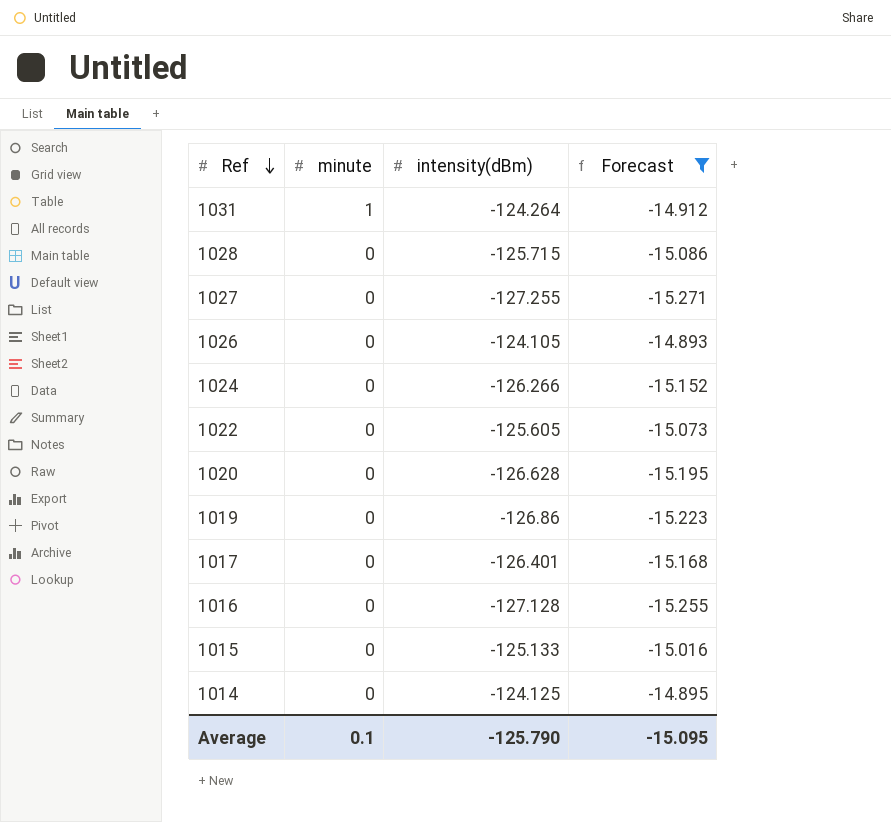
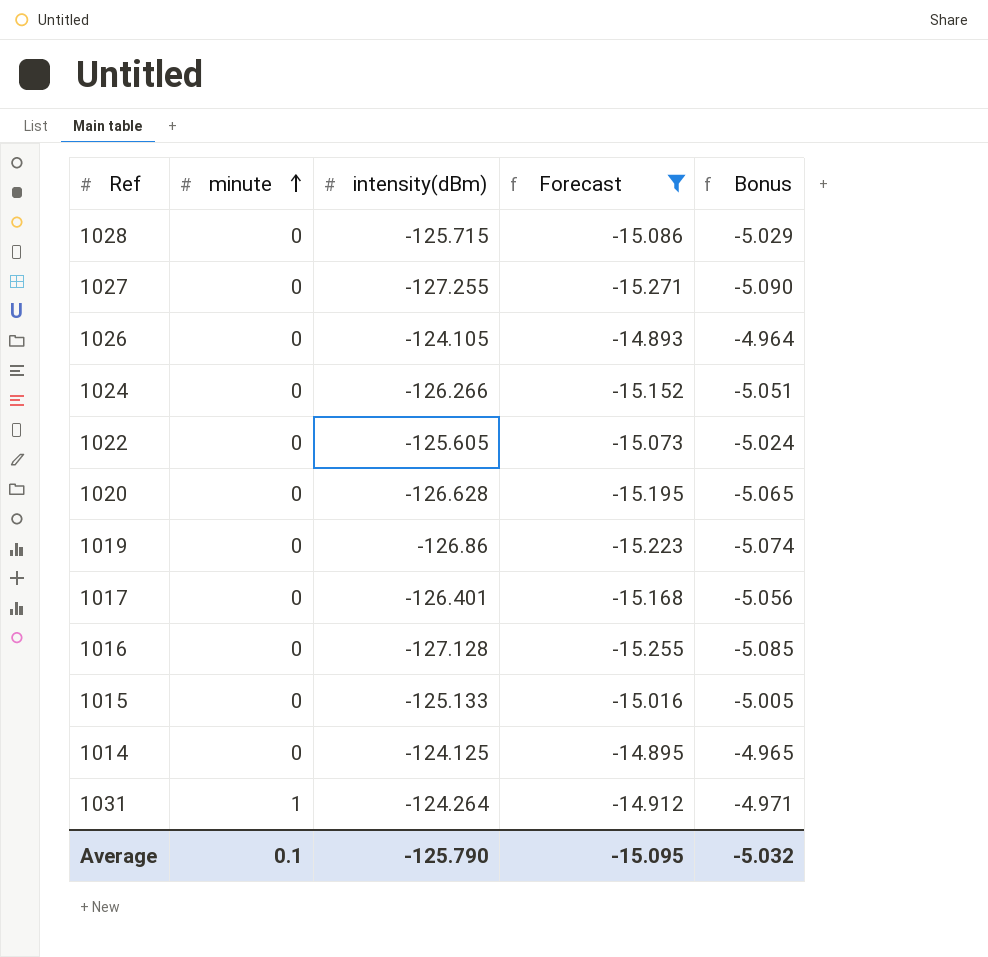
row order: Ref descending -> minute ascending
column Bonus | formula: none -> [intensity(dBm)] * 0.04

